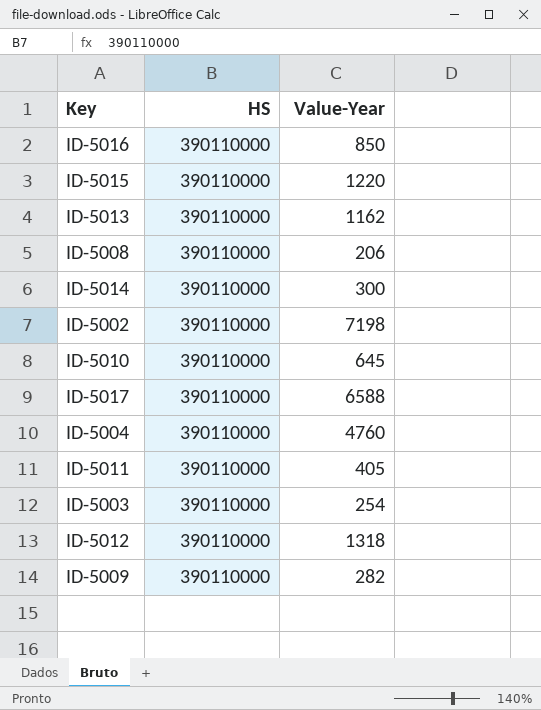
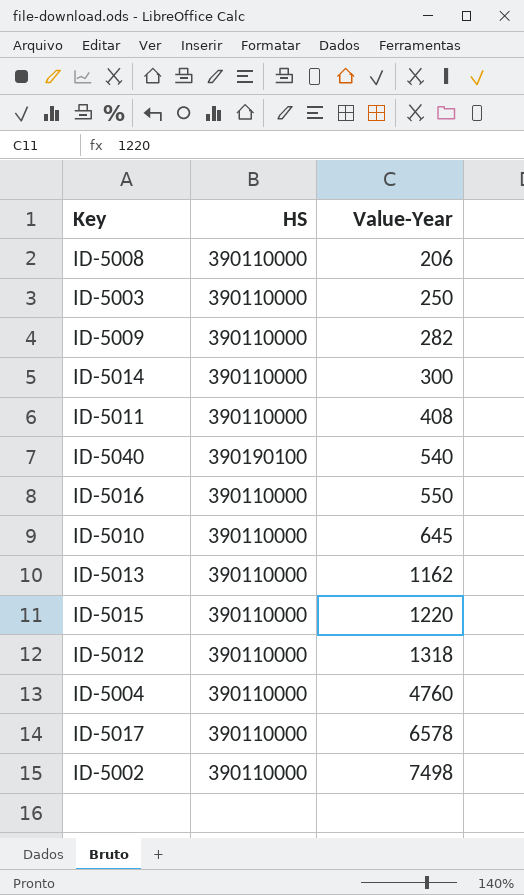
row order: none -> Value-Year ascending
ID-5003 | Value-Year: 254 -> 250
ID-5011 | Value-Year: 405 -> 408
row ID-5040: none -> 390190100 | 540
ID-5016 | Value-Year: 850 -> 550
ID-5017 | Value-Year: 6588 -> 6578
ID-5002 | Value-Year: 7198 -> 7498

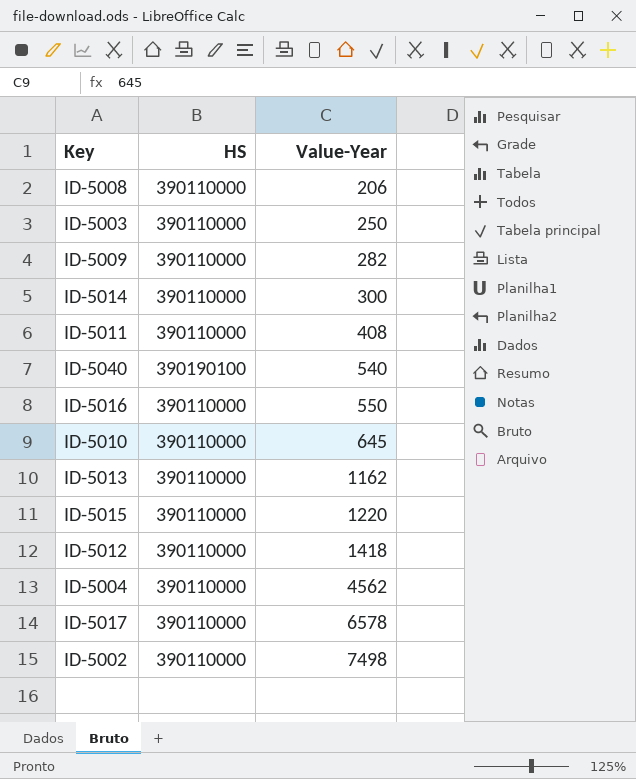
ID-5012 | Value-Year: 1318 -> 1418
ID-5004 | Value-Year: 4760 -> 4562

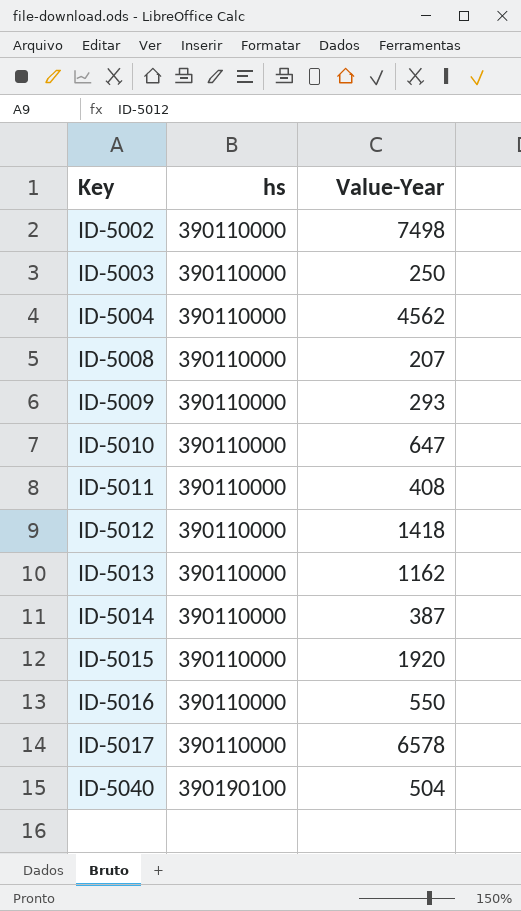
row order: Value-Year ascending -> Key ascending
column name: HS -> hs
ID-5008 | Value-Year: 206 -> 207
ID-5009 | Value-Year: 282 -> 293
ID-5010 | Value-Year: 645 -> 647
ID-5014 | Value-Year: 300 -> 387
ID-5015 | Value-Year: 1220 -> 1920
ID-5040 | Value-Year: 540 -> 504

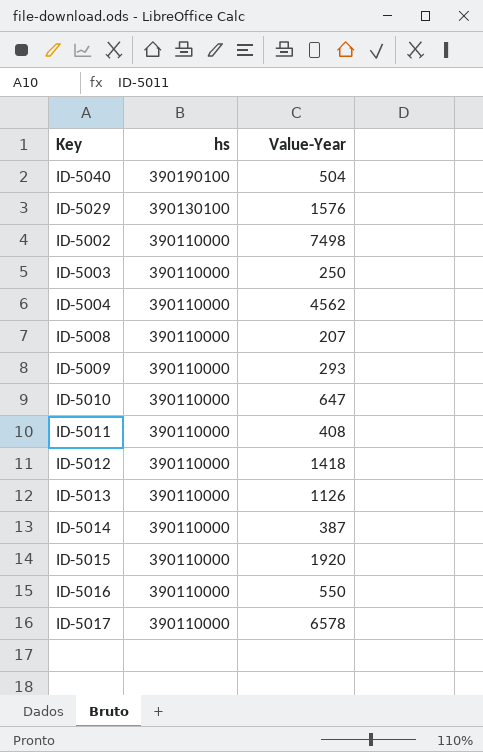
row order: Key ascending -> hs descending
row ID-5029: none -> 390130100 | 1576
ID-5013 | Value-Year: 1162 -> 1126

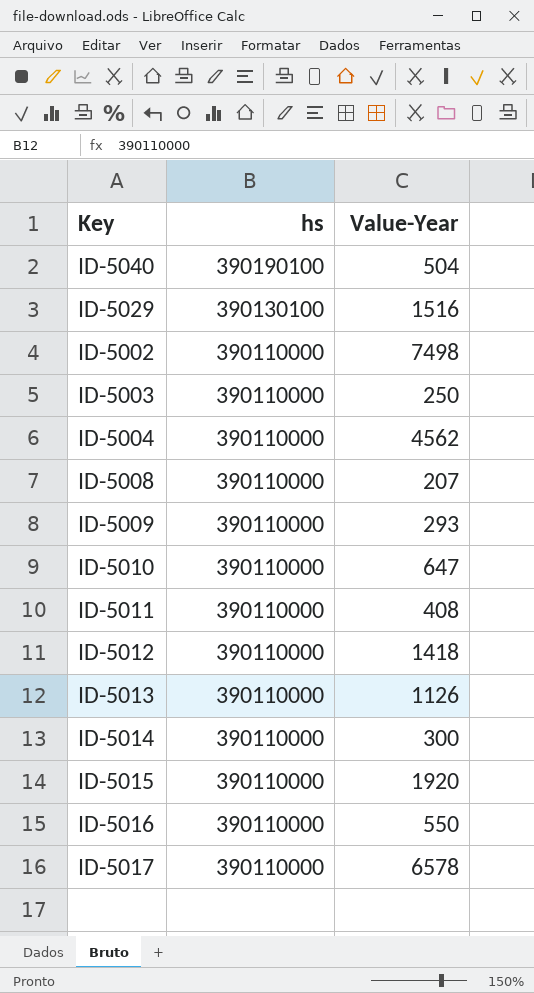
ID-5029 | Value-Year: 1576 -> 1516
ID-5014 | Value-Year: 387 -> 300

